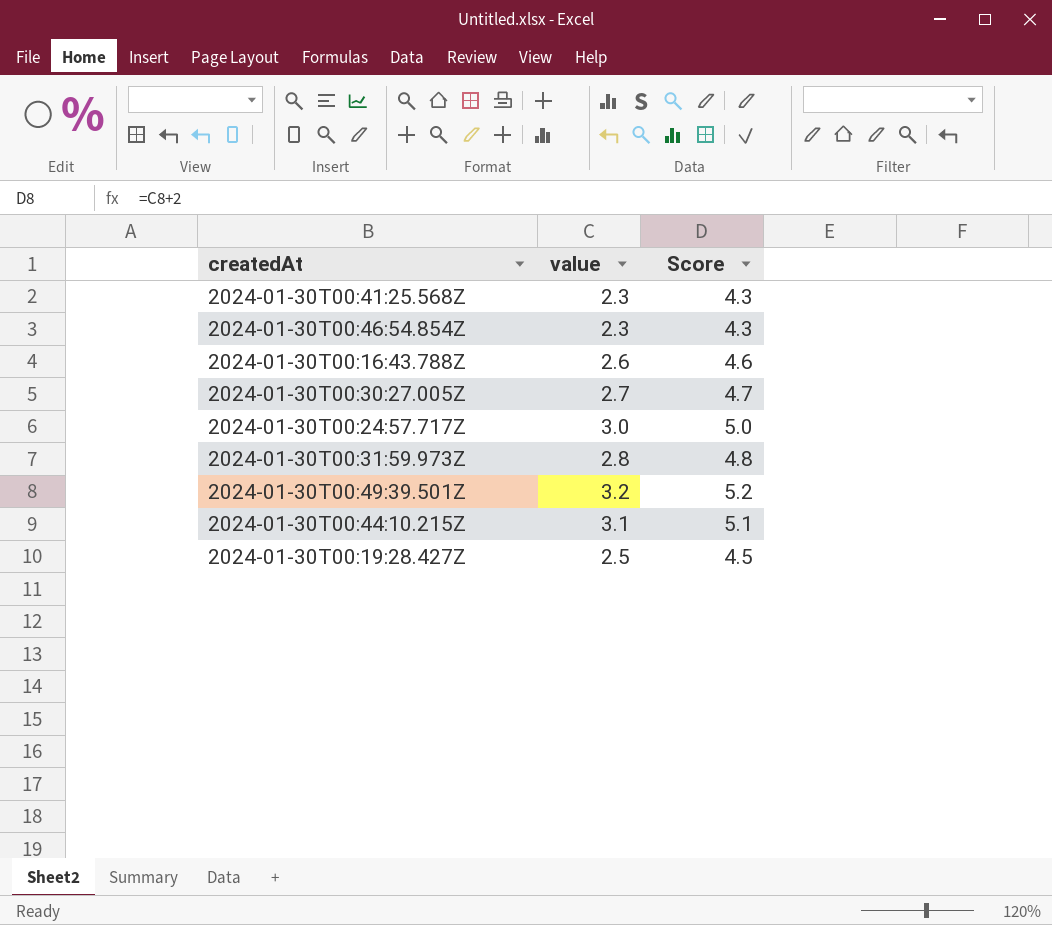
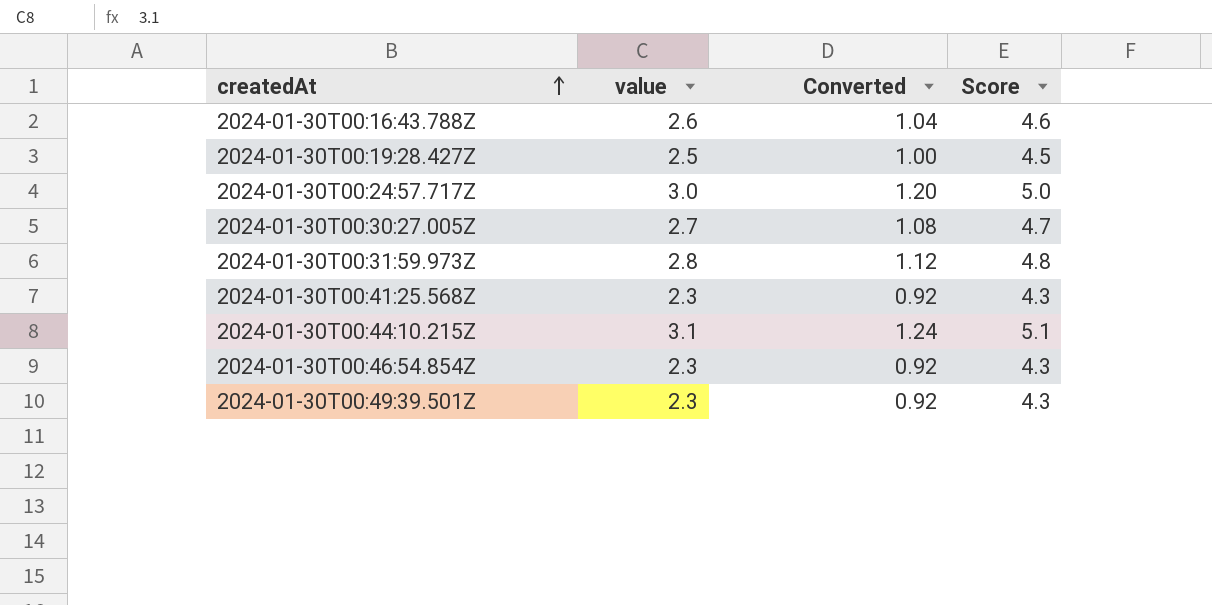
row order: none -> createdAt ascending
column Converted | formula: none -> [value] * 0.4
2024-01-30T00:49:39.501Z | value: 3.2 -> 2.3
2024-01-30T00:49:39.501Z | Score: 5.2 -> 4.3

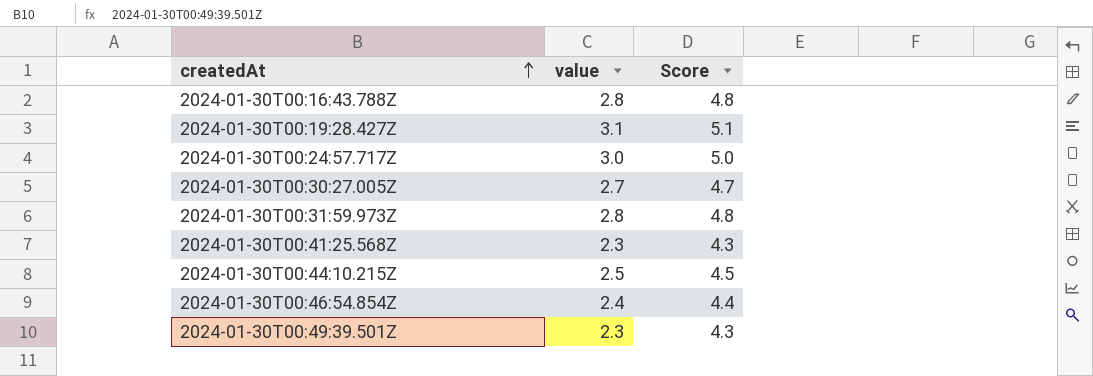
column Converted | formula: [value] * 0.4 -> none
2024-01-30T00:16:43.788Z | value: 2.6 -> 2.8
2024-01-30T00:16:43.788Z | Score: 4.6 -> 4.8
2024-01-30T00:19:28.427Z | value: 2.5 -> 3.1
2024-01-30T00:19:28.427Z | Score: 4.5 -> 5.1
2024-01-30T00:44:10.215Z | value: 3.1 -> 2.5
2024-01-30T00:44:10.215Z | Score: 5.1 -> 4.5
2024-01-30T00:46:54.854Z | value: 2.3 -> 2.4
2024-01-30T00:46:54.854Z | Score: 4.3 -> 4.4

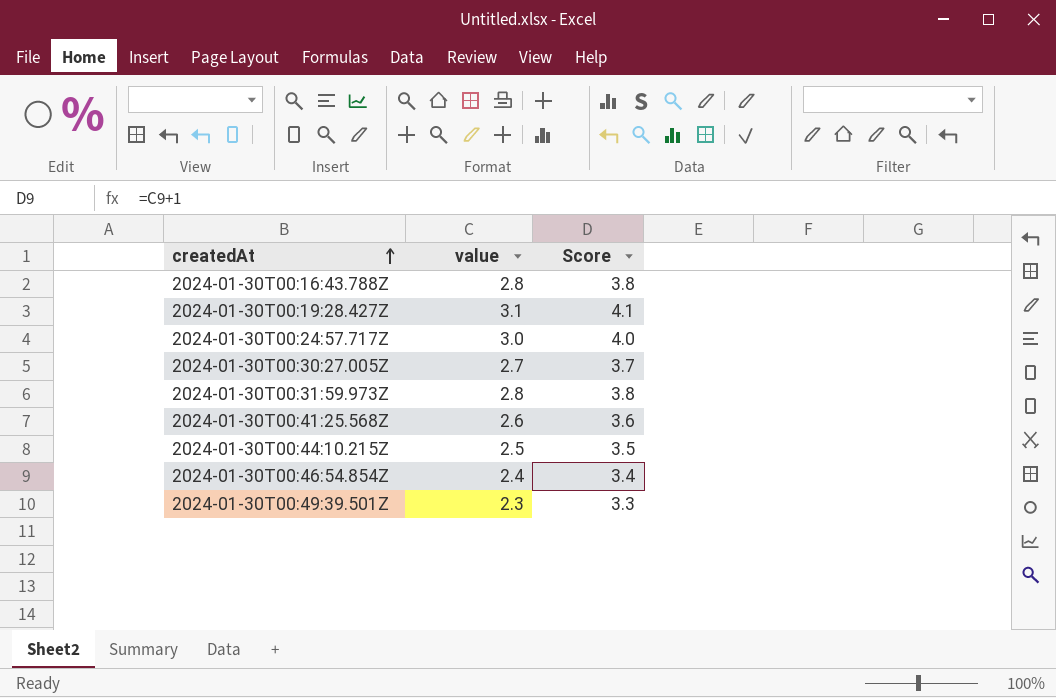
column Score | formula: [value] + 2 -> [value] + 1
2024-01-30T00:41:25.568Z | value: 2.3 -> 2.6

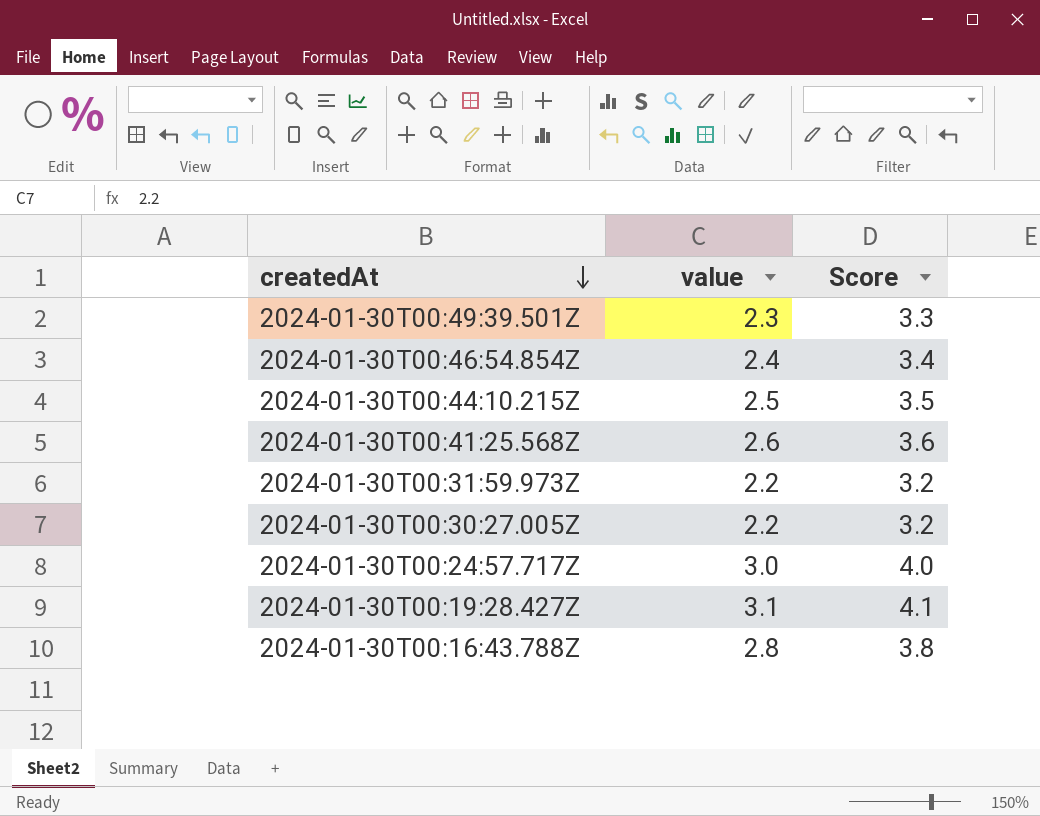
row order: createdAt ascending -> createdAt descending
2024-01-30T00:31:59.973Z | value: 2.8 -> 2.2
2024-01-30T00:31:59.973Z | Score: 3.8 -> 3.2
2024-01-30T00:30:27.005Z | value: 2.7 -> 2.2
2024-01-30T00:30:27.005Z | Score: 3.7 -> 3.2

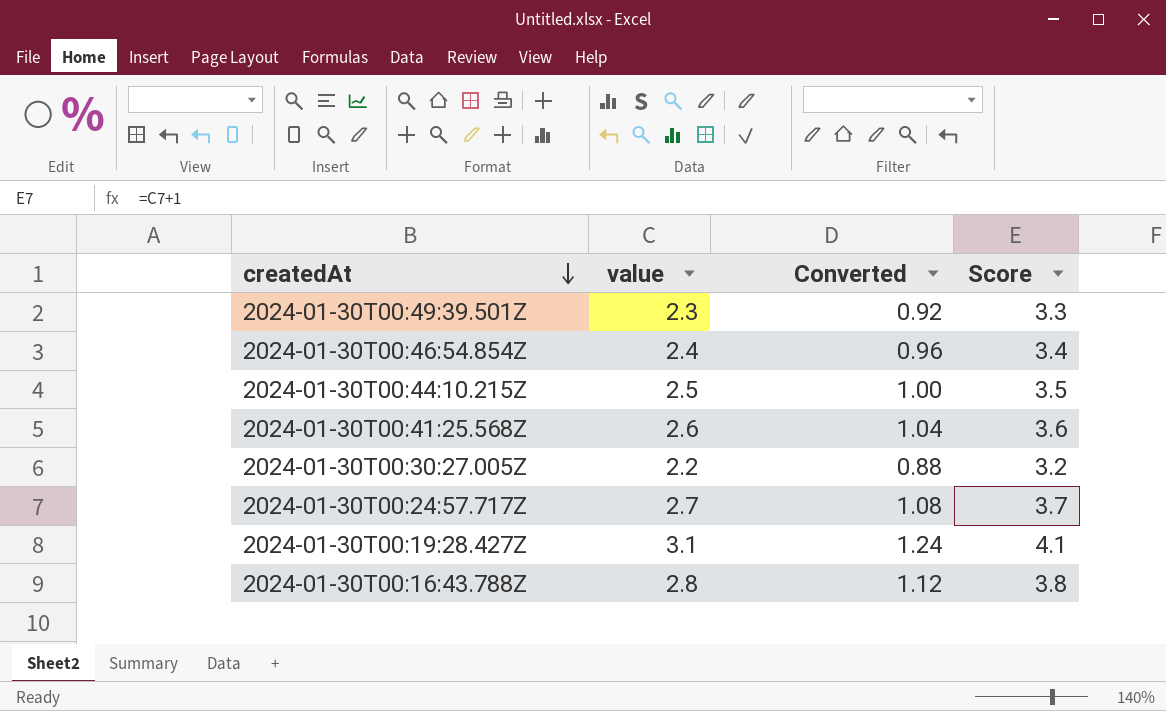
column Converted | formula: none -> [value] * 0.4
row 2024-01-30T00:31:59.973Z: 2.2 | 3.2 -> none
2024-01-30T00:24:57.717Z | value: 3.0 -> 2.7
2024-01-30T00:24:57.717Z | Score: 4.0 -> 3.7

